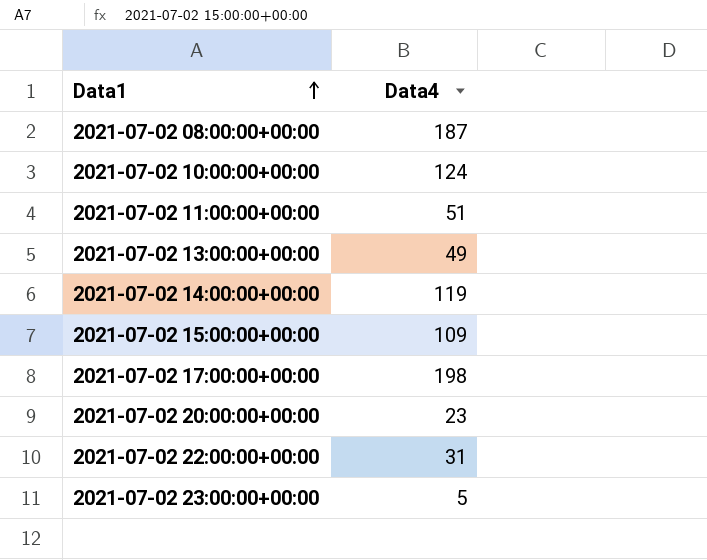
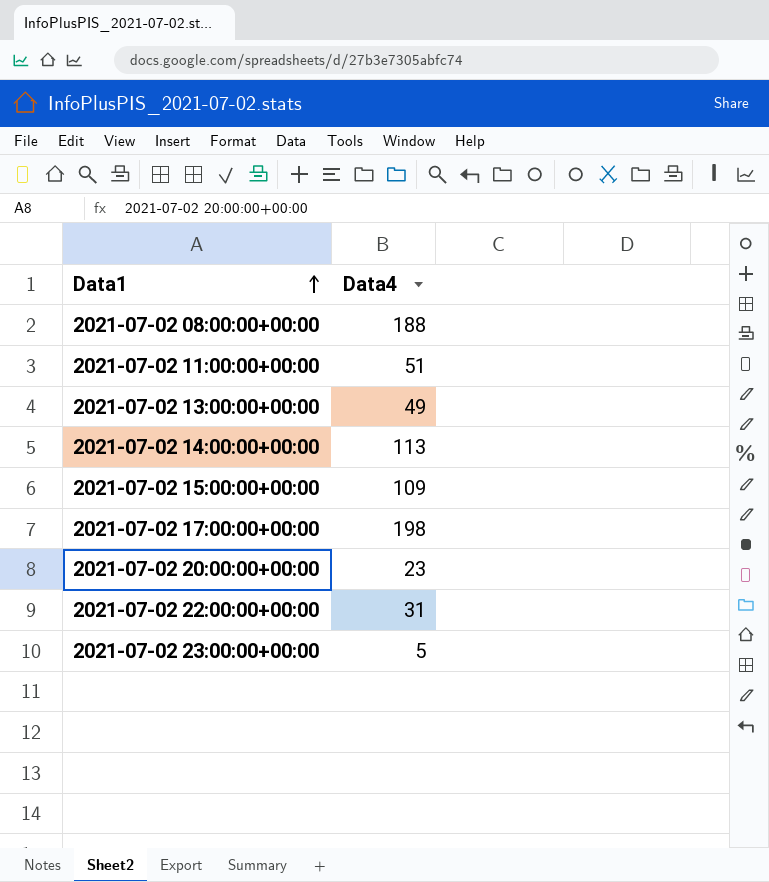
row 2021-07-02 10:00:00+00:00: 124 -> none
2021-07-02 08:00:00+00:00 | Data4: 187 -> 188
2021-07-02 14:00:00+00:00 | Data4: 119 -> 113

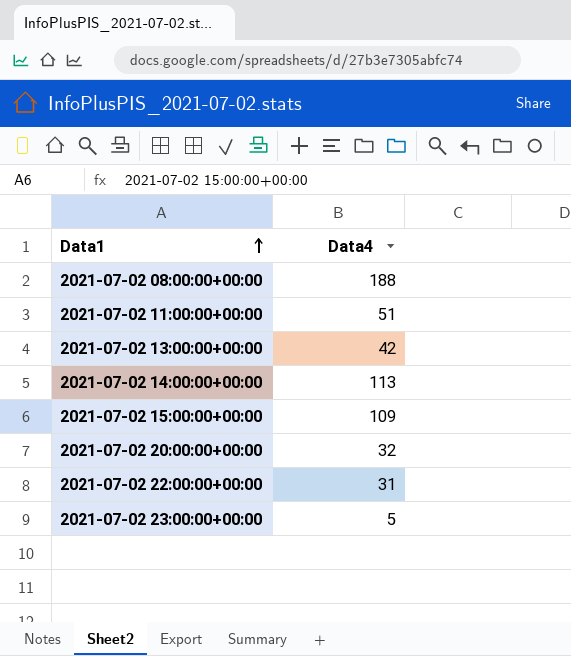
row 2021-07-02 17:00:00+00:00: 198 -> none
2021-07-02 13:00:00+00:00 | Data4: 49 -> 42
2021-07-02 20:00:00+00:00 | Data4: 23 -> 32

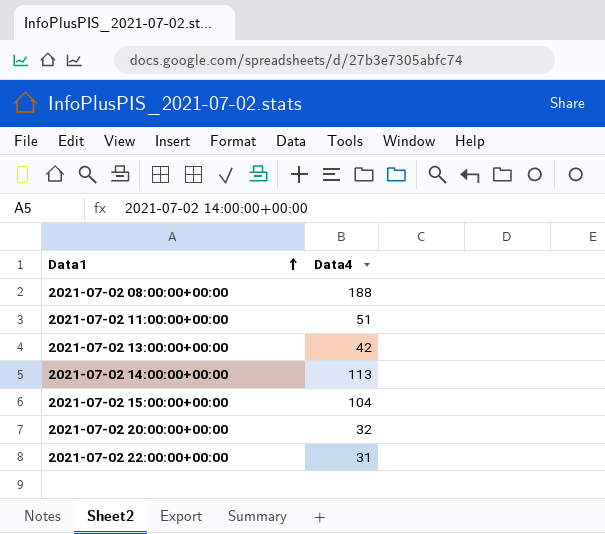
row 2021-07-02 23:00:00+00:00: 5 -> none
2021-07-02 15:00:00+00:00 | Data4: 109 -> 104

